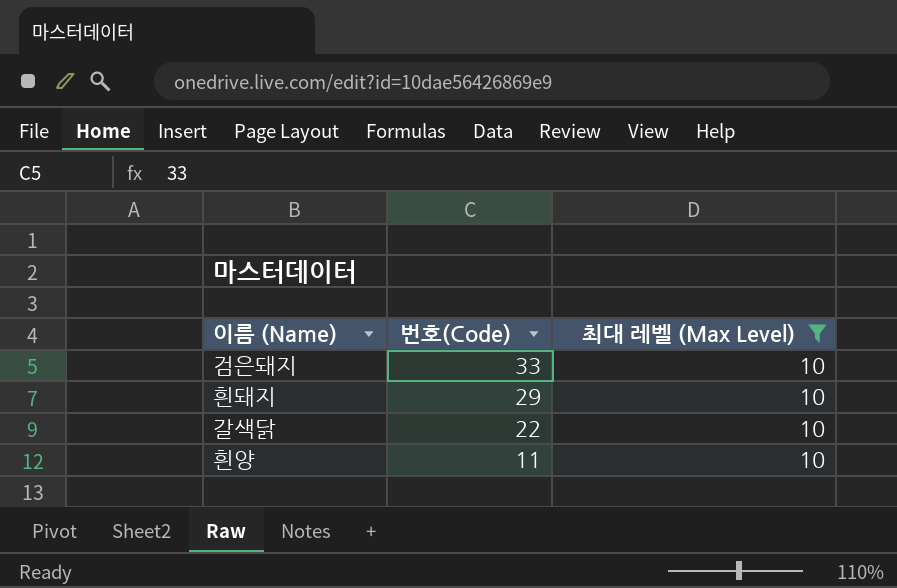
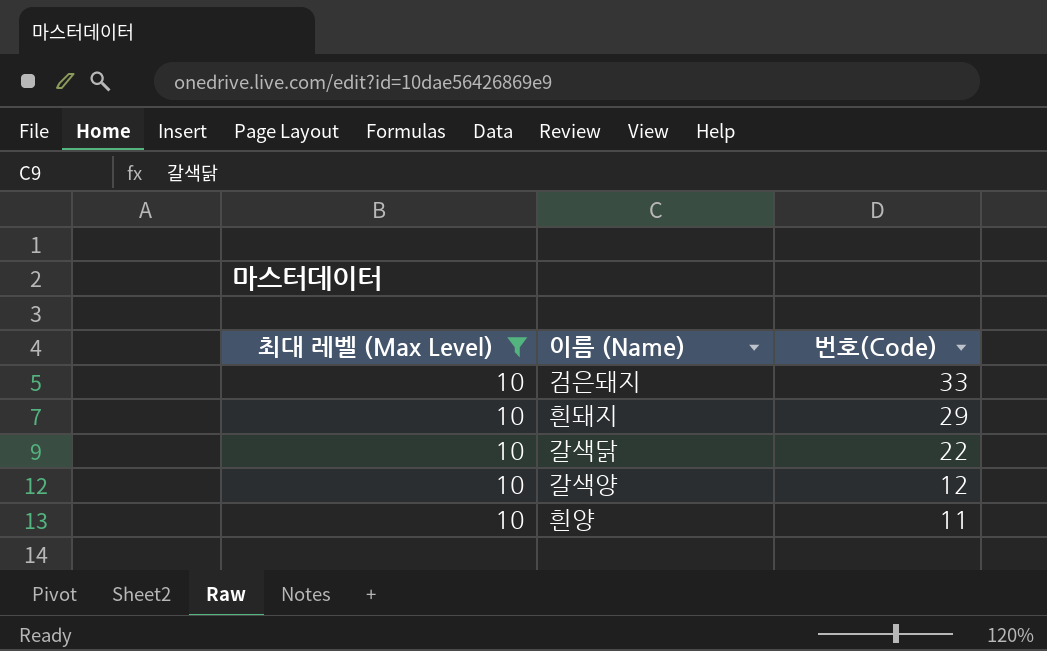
column 최대 레벨 (Max Level) | position: 3 -> 1
row 갈색양: none -> 10 | 12

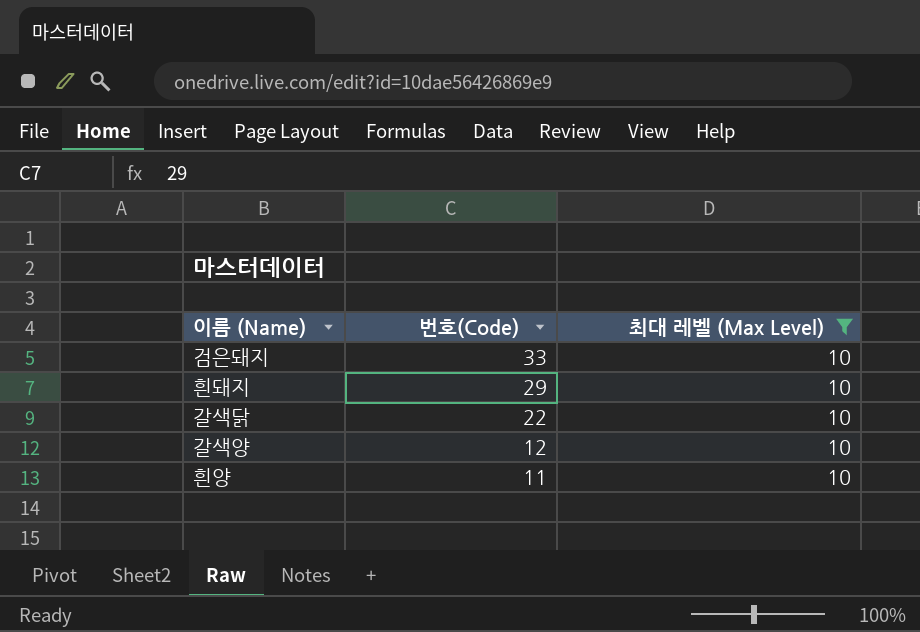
column 최대 레벨 (Max Level) | position: 1 -> 3

